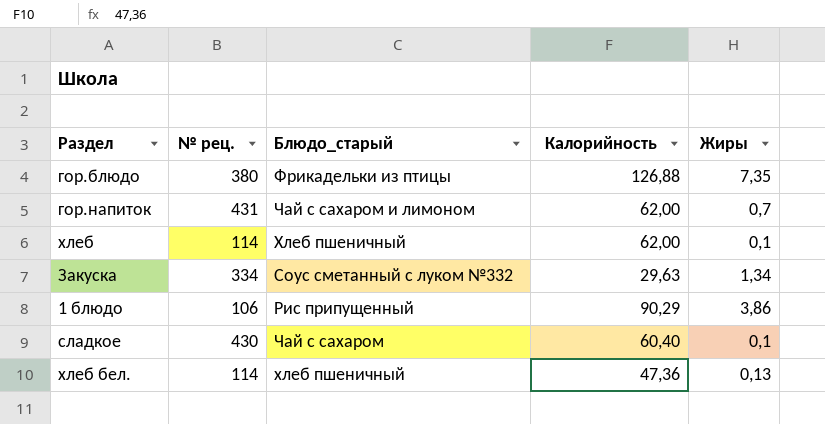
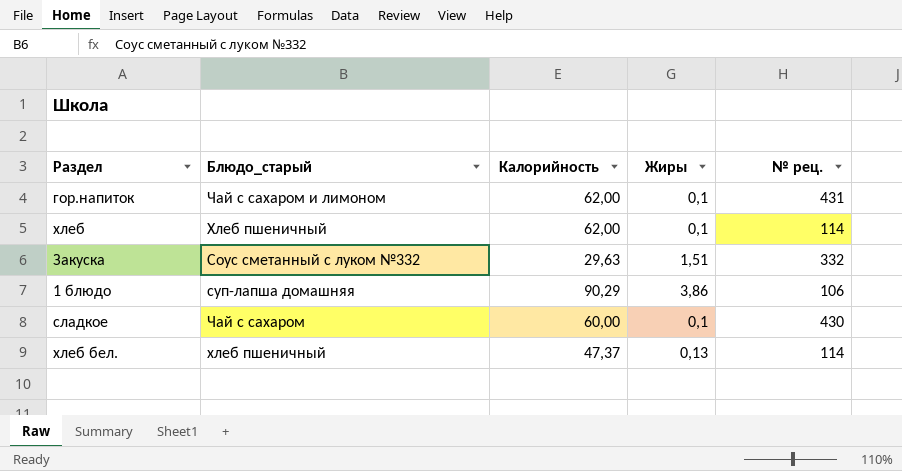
column № рец. | position: 2 -> 5
row гор.блюдо: 380 | Фрикадельки из птицы | 126,88 | 7,35 -> none
гор.напиток | Жиры: 0,7 -> 0,1
Закуска | Жиры: 1,34 -> 1,51
Закуска | № рец.: 334 -> 332
1 блюдо | Блюдо_старый: Рис припущенный -> суп-лапша домашняя
сладкое | Калорийность: 60,40 -> 60,00
хлеб бел. | Калорийность: 47,36 -> 47,37

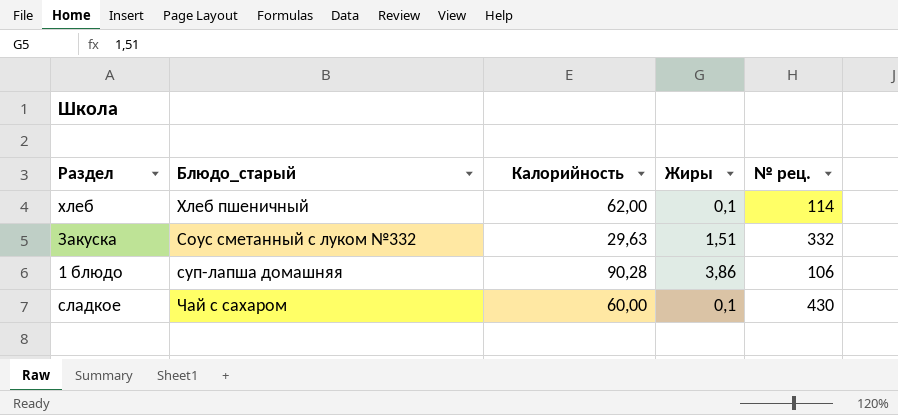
row гор.напиток: Чай с сахаром и лимоном | 62,00 | 0,1 | 431 -> none
row хлеб бел.: хлеб пшеничный | 47,37 | 0,13 | 114 -> none
1 блюдо | Калорийность: 90,29 -> 90,28

